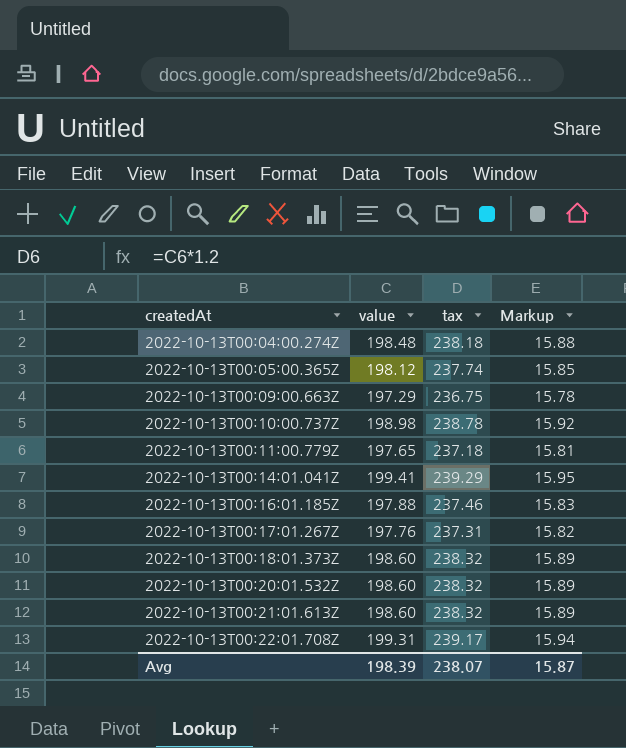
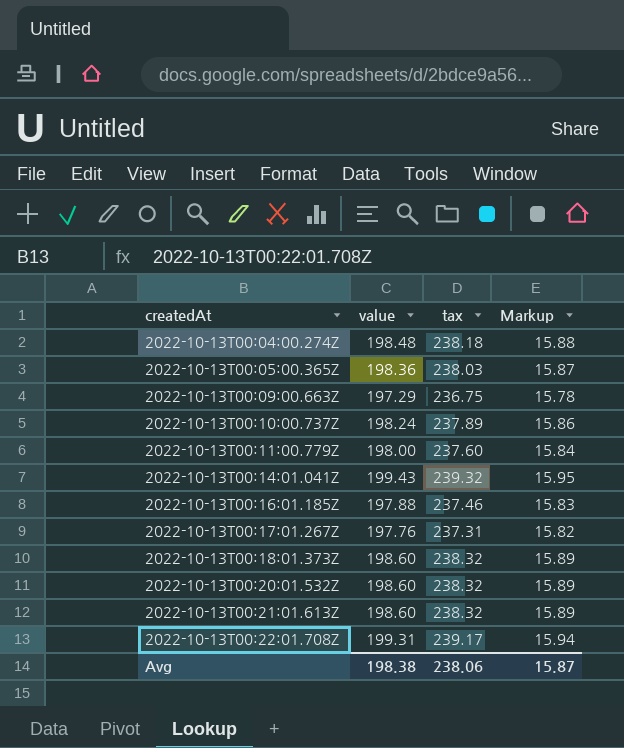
2022-10-13T00:05:00.365Z | value: 198.12 -> 198.36
2022-10-13T00:05:00.365Z | tax: 237.74 -> 238.03
2022-10-13T00:05:00.365Z | Markup: 15.85 -> 15.87
2022-10-13T00:10:00.737Z | value: 198.98 -> 198.24
2022-10-13T00:10:00.737Z | tax: 238.78 -> 237.89
2022-10-13T00:10:00.737Z | Markup: 15.92 -> 15.86
2022-10-13T00:11:00.779Z | value: 197.65 -> 198.00
2022-10-13T00:11:00.779Z | tax: 237.18 -> 237.60
2022-10-13T00:11:00.779Z | Markup: 15.81 -> 15.84
2022-10-13T00:14:01.041Z | value: 199.41 -> 199.43
2022-10-13T00:14:01.041Z | tax: 239.29 -> 239.32
Avg | value: 198.39 -> 198.38
Avg | tax: 238.07 -> 238.06

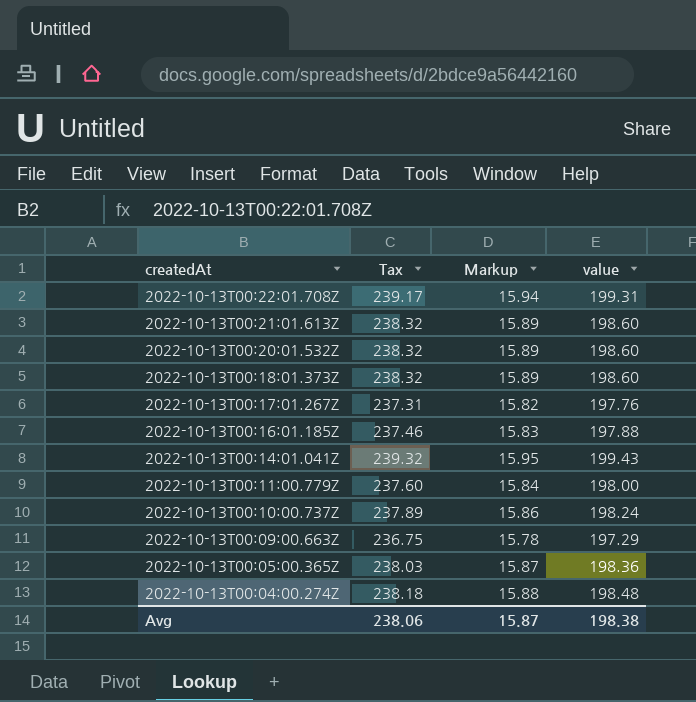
row order: createdAt ascending -> createdAt descending
column name: tax -> Tax
column value | position: 2 -> 4

